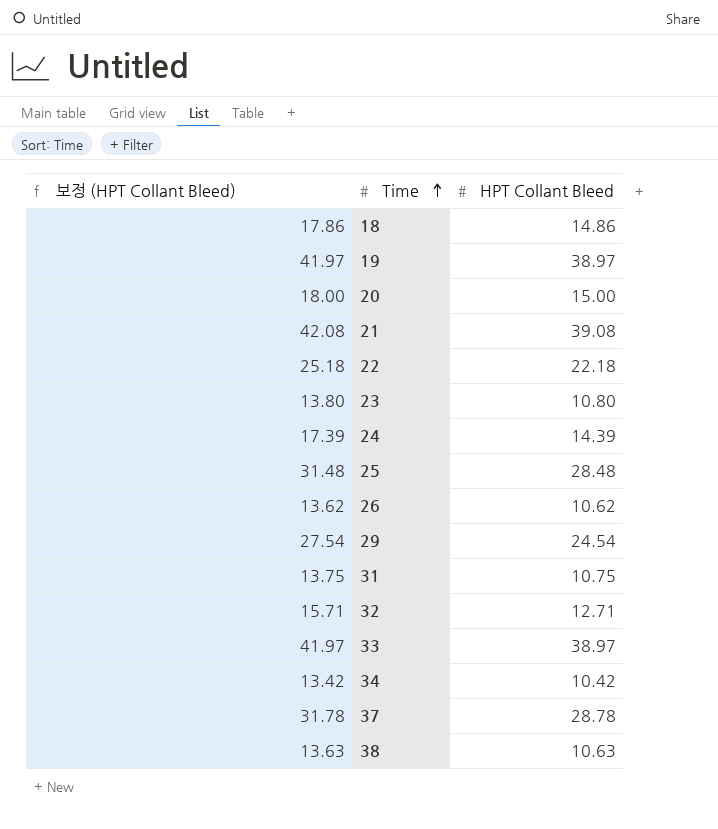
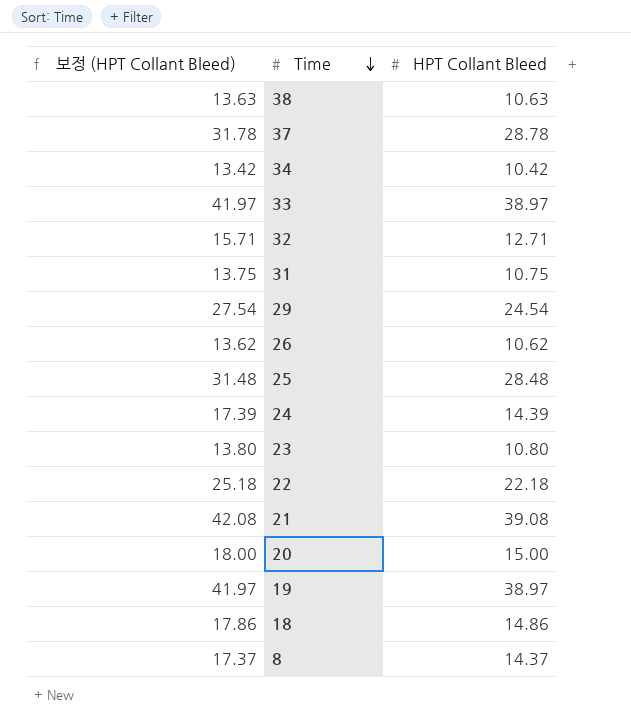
row order: Time ascending -> Time descending
row 8: none -> 17.37 | 14.37

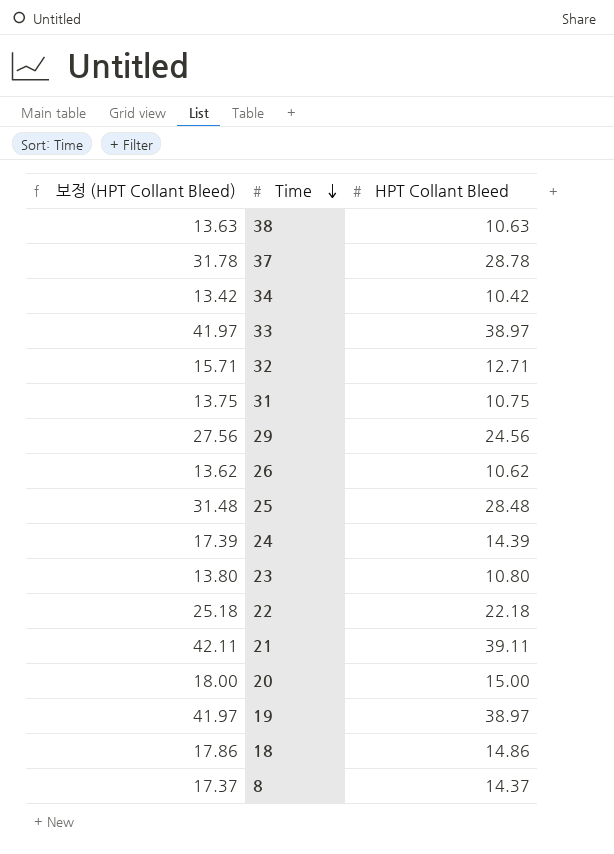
29 | 보정 (HPT Collant Bleed): 27.54 -> 27.56
29 | HPT Collant Bleed: 24.54 -> 24.56
21 | 보정 (HPT Collant Bleed): 42.08 -> 42.11
21 | HPT Collant Bleed: 39.08 -> 39.11

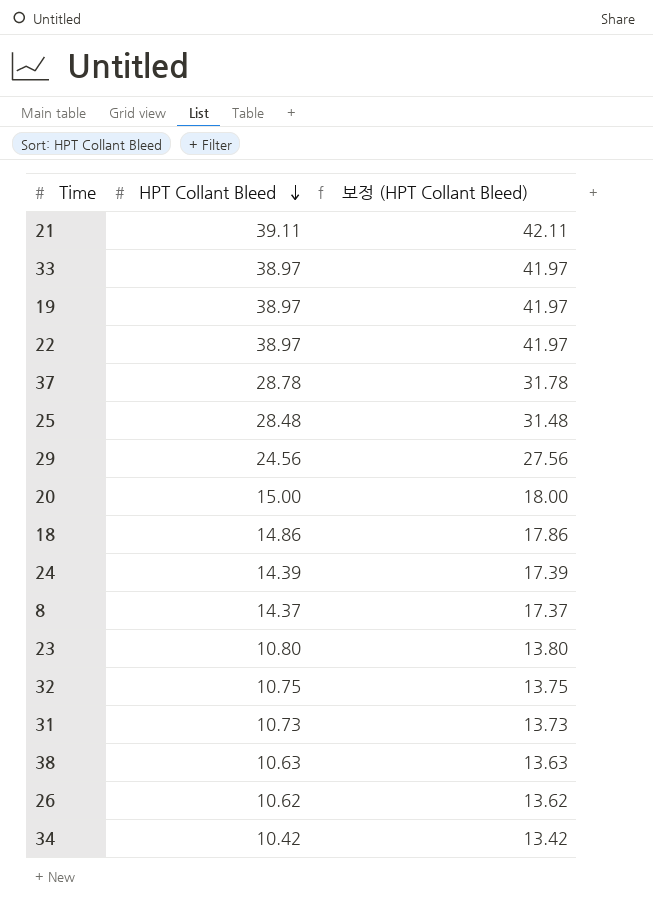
row order: Time descending -> HPT Collant Bleed descending
column 보정 (HPT Collant Bleed) | position: 1 -> 3
22 | HPT Collant Bleed: 22.18 -> 38.97
22 | 보정 (HPT Collant Bleed): 25.18 -> 41.97
32 | HPT Collant Bleed: 12.71 -> 10.75
32 | 보정 (HPT Collant Bleed): 15.71 -> 13.75
31 | HPT Collant Bleed: 10.75 -> 10.73
31 | 보정 (HPT Collant Bleed): 13.75 -> 13.73

